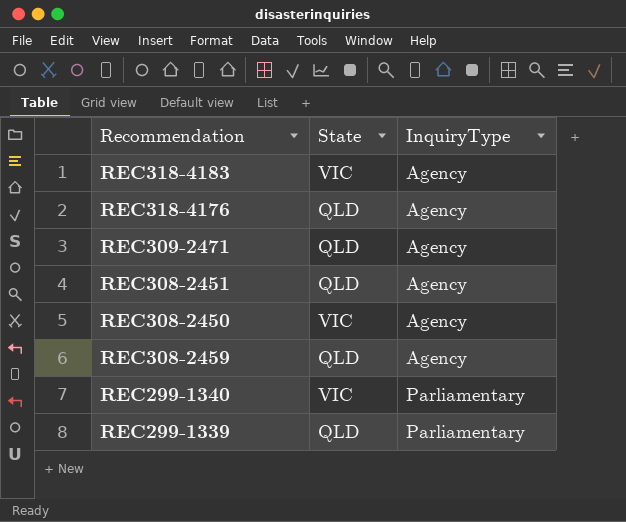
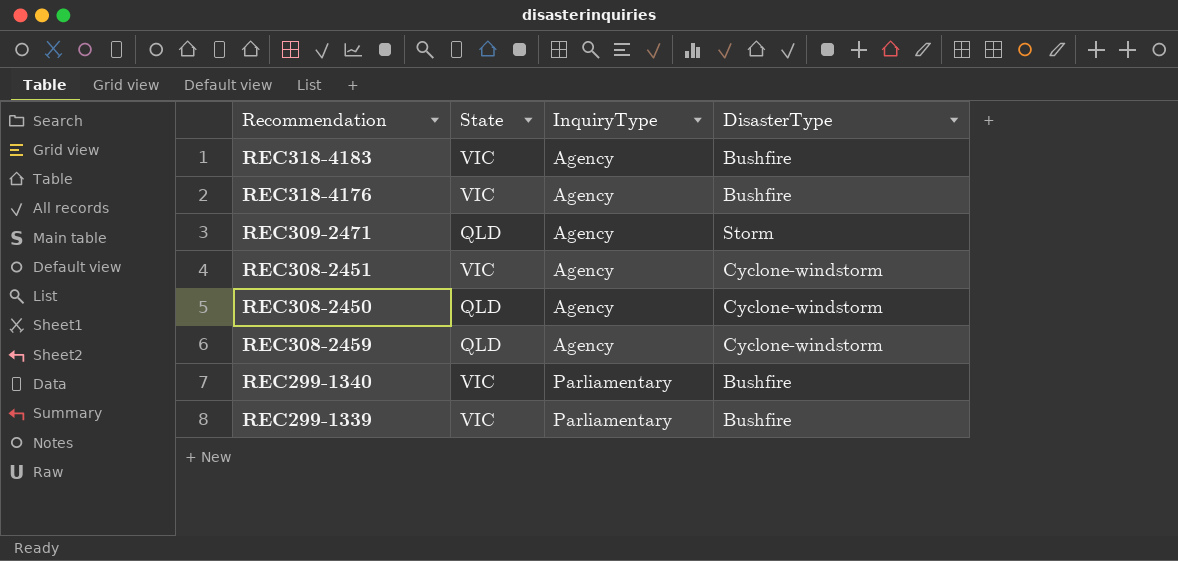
column DisasterType | position: none -> 4
REC318-4176 | State: QLD -> VIC
REC308-2451 | State: QLD -> VIC
REC308-2450 | State: VIC -> QLD
REC299-1339 | State: QLD -> VIC

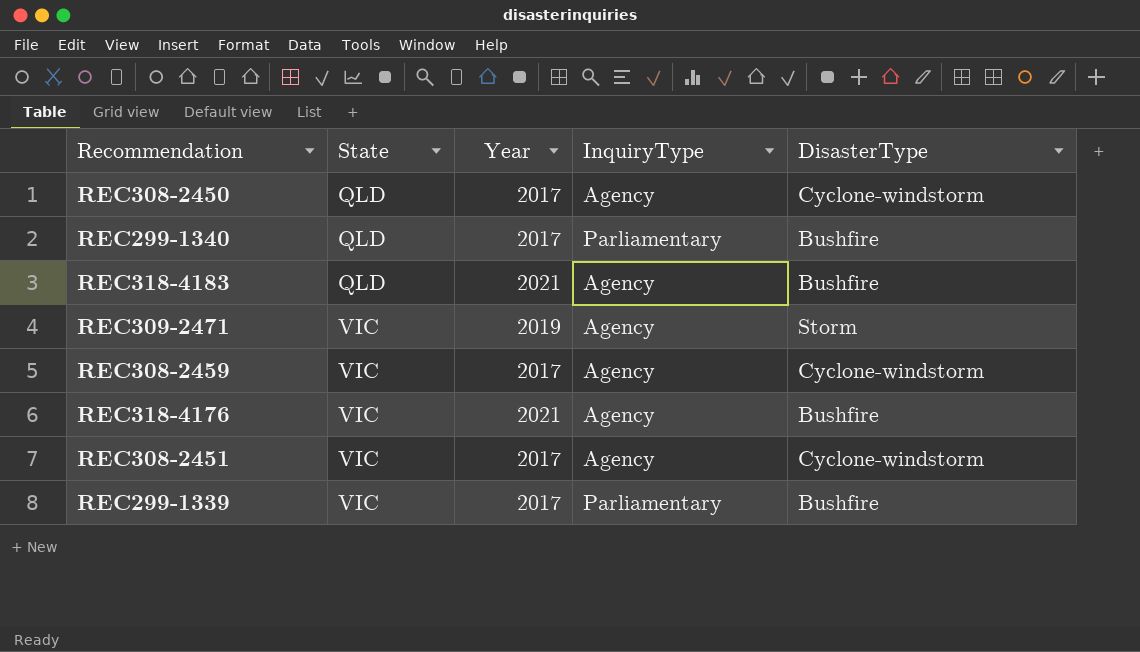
row order: InquiryType ascending -> State ascending
column Year | position: none -> 3
REC299-1340 | State: VIC -> QLD
REC318-4183 | State: VIC -> QLD
REC309-2471 | State: QLD -> VIC
REC308-2459 | State: QLD -> VIC

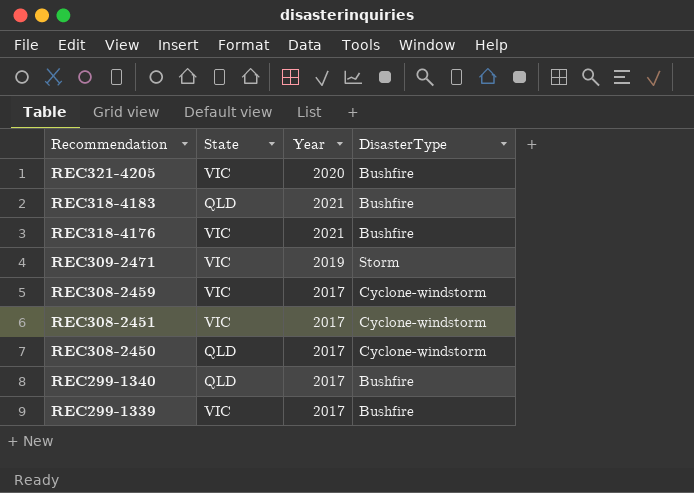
row order: State ascending -> Recommendation descending
column InquiryType | position: 4 -> none
row REC321-4205: none -> VIC | 2020 | Bushfire

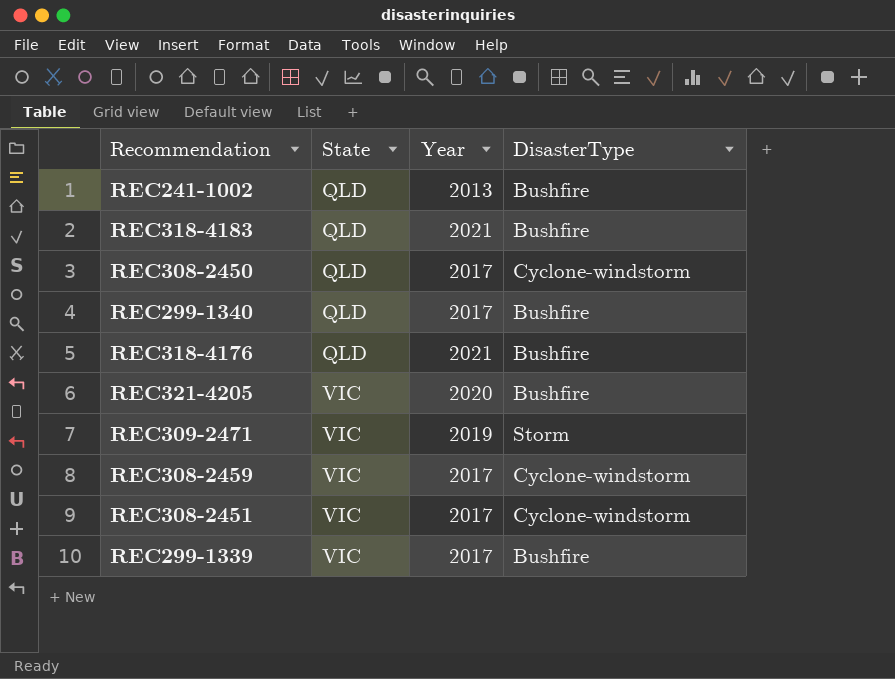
row order: Recommendation descending -> State ascending
row REC241-1002: none -> QLD | 2013 | Bushfire
REC318-4176 | State: VIC -> QLD

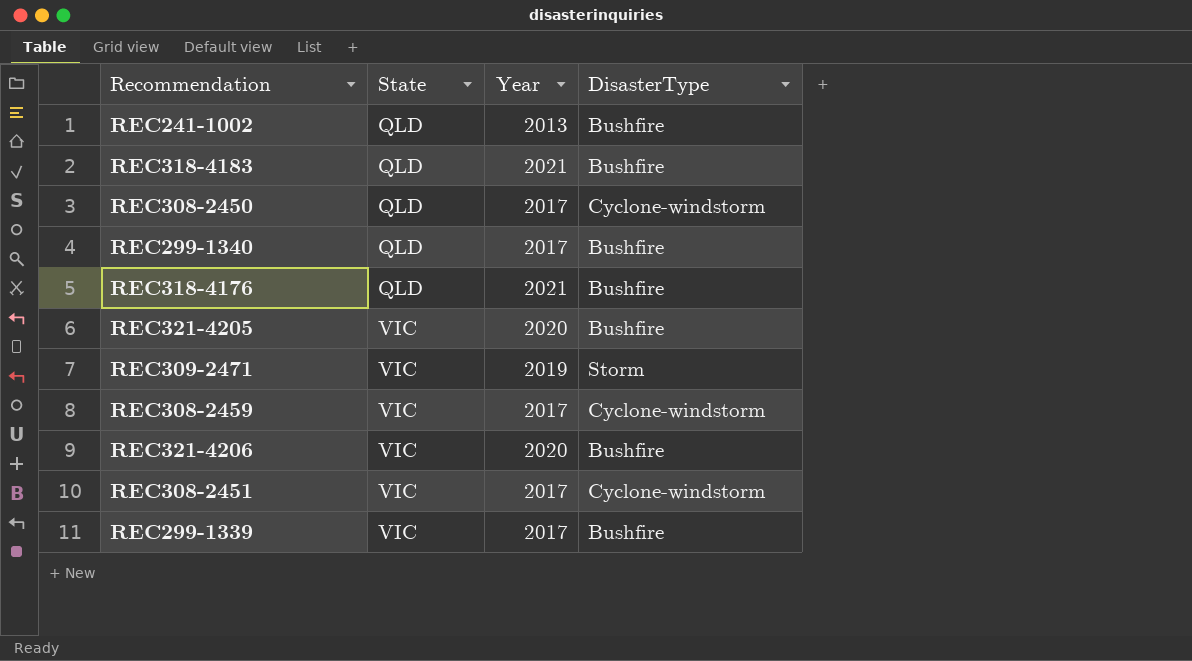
row REC321-4206: none -> VIC | 2020 | Bushfire

